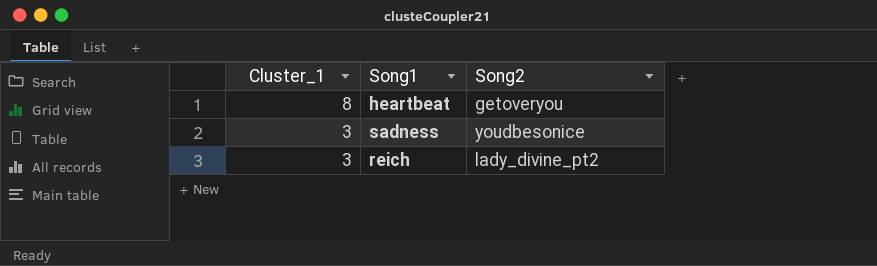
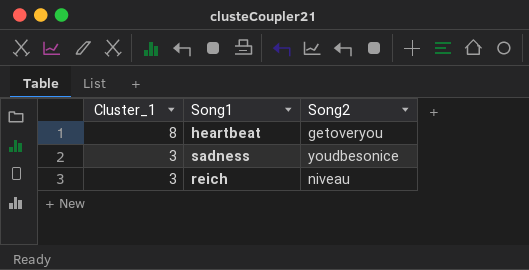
reich | Song2: lady_divine_pt2 -> niveau

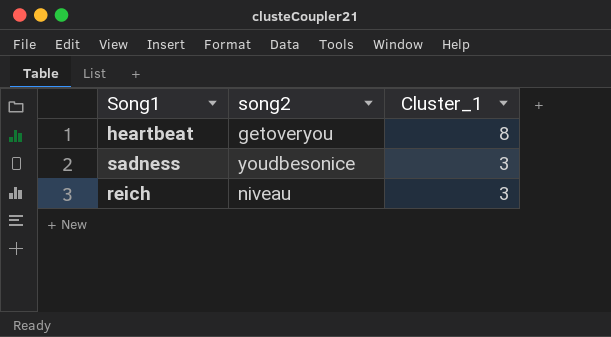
column name: Song2 -> song2
column Cluster_1 | position: 1 -> 3

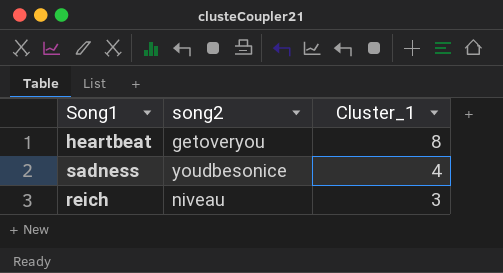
sadness | Cluster_1: 3 -> 4

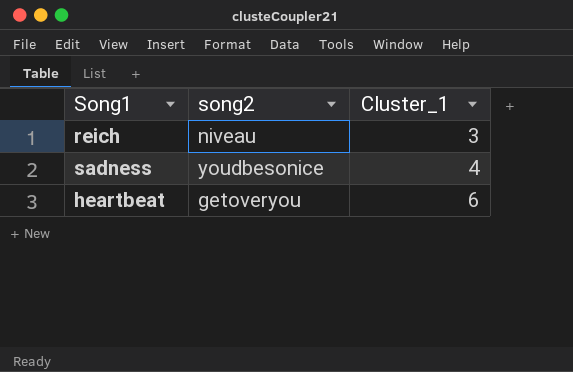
row order: Cluster_1 descending -> Cluster_1 ascending
heartbeat | Cluster_1: 8 -> 6

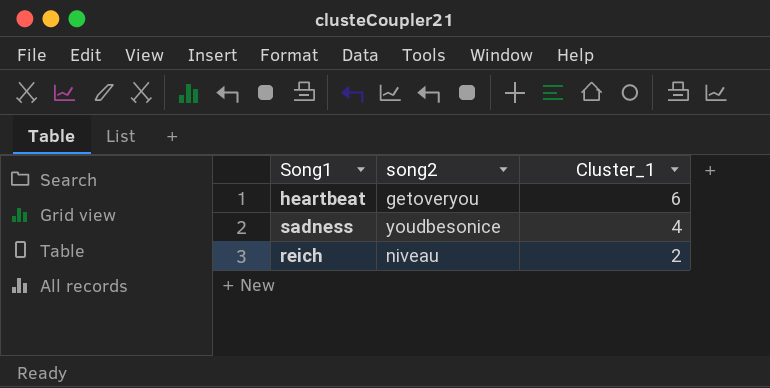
row order: Cluster_1 ascending -> Cluster_1 descending
reich | Cluster_1: 3 -> 2

